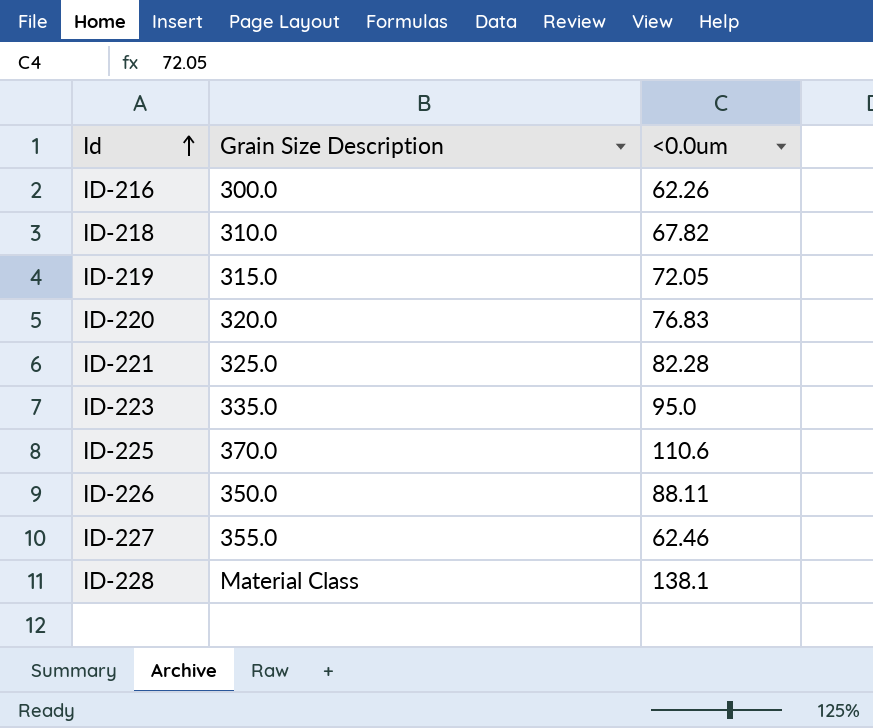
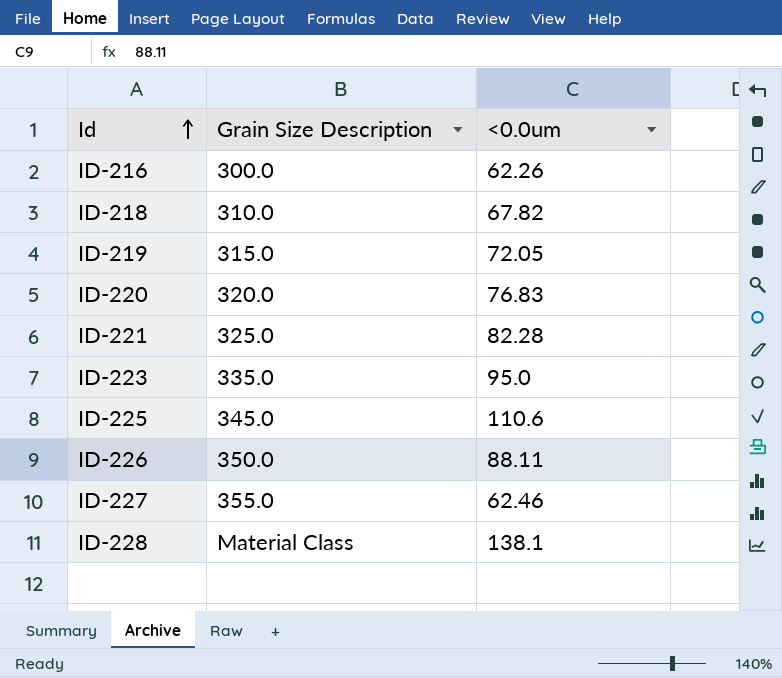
ID-225 | Grain Size Description: 370.0 -> 345.0

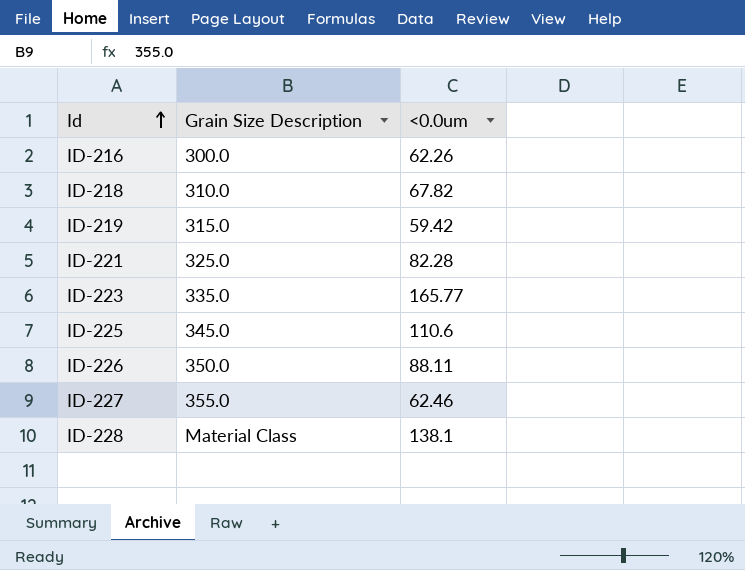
row ID-220: 320.0 | 76.83 -> none
ID-219 | <0.0um: 72.05 -> 59.42
ID-223 | <0.0um: 95.0 -> 165.77

